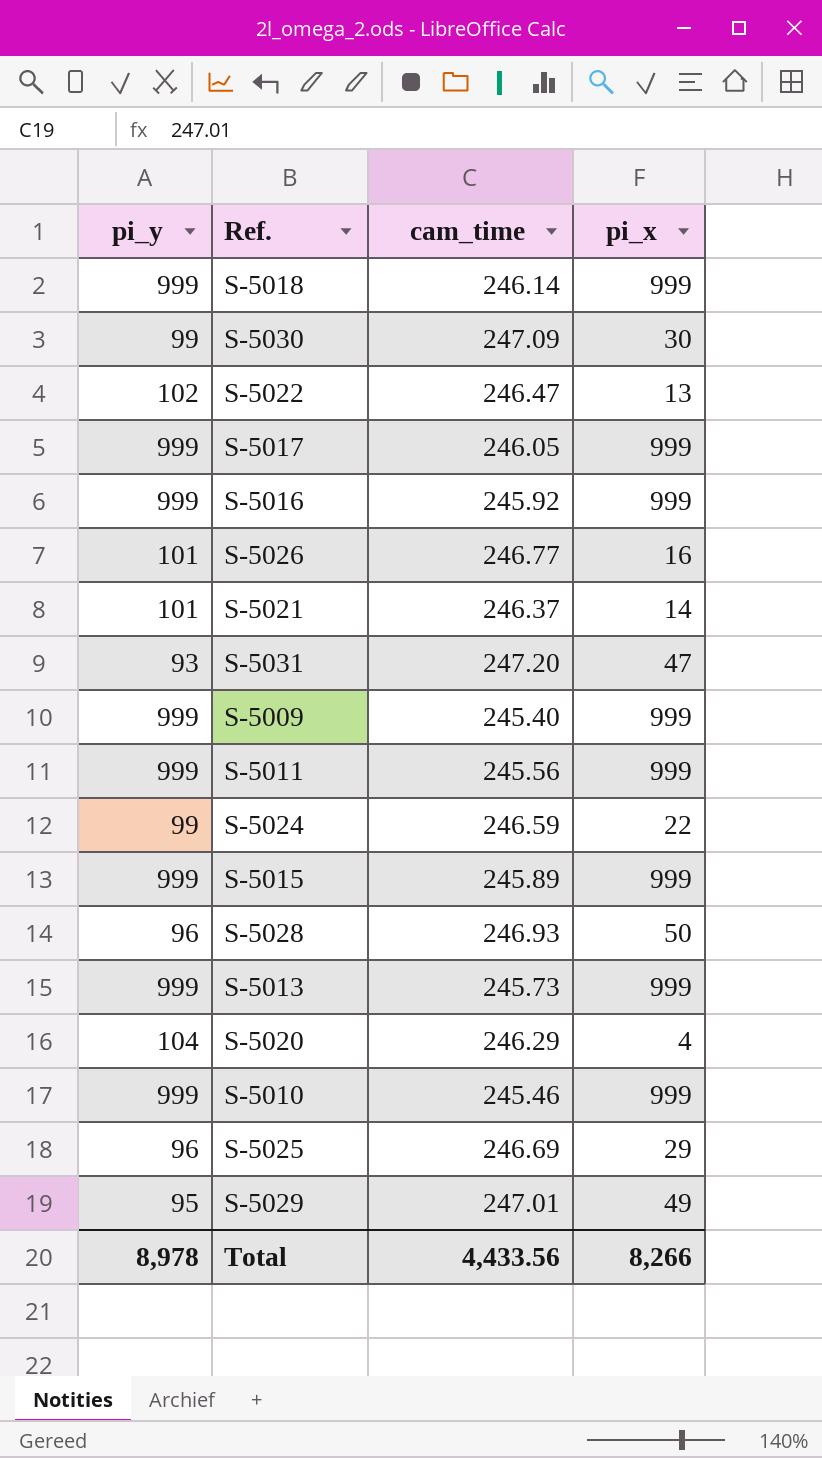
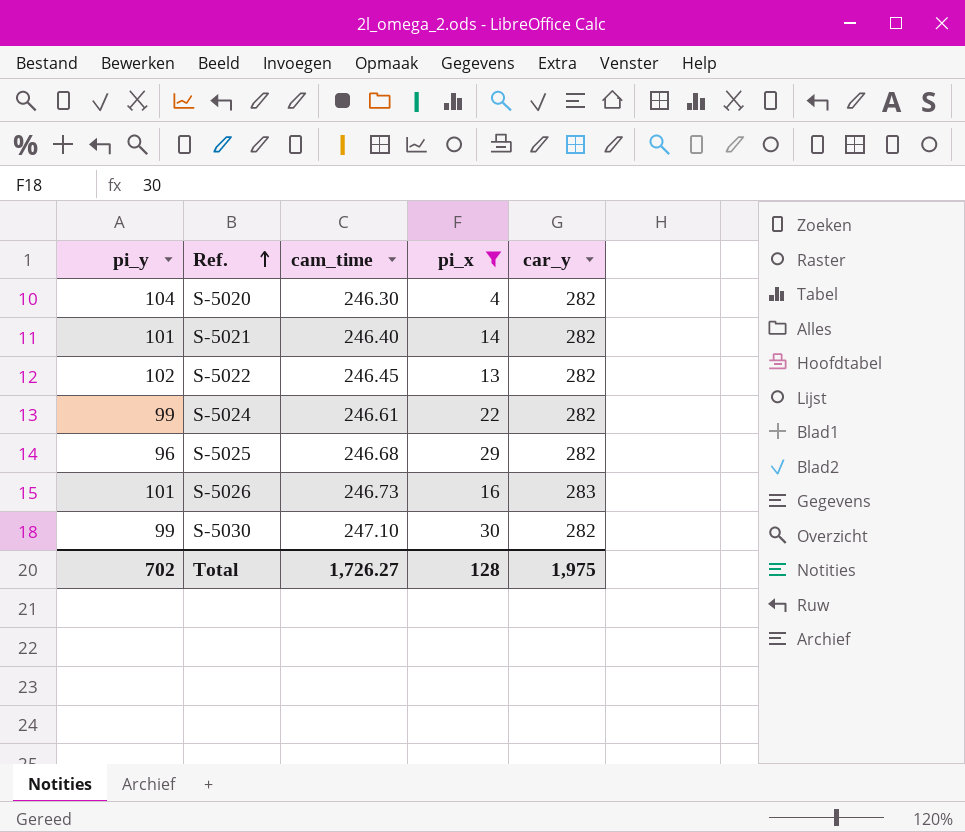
filter: none -> pi_x <= 30
row order: none -> Ref. ascending
column car_y | position: none -> 5
S-5020 | cam_time: 246.29 -> 246.30
S-5021 | cam_time: 246.37 -> 246.40
S-5022 | cam_time: 246.47 -> 246.45
S-5024 | cam_time: 246.59 -> 246.61
S-5025 | cam_time: 246.69 -> 246.68
S-5026 | cam_time: 246.77 -> 246.73
S-5030 | cam_time: 247.09 -> 247.10
Total | pi_y: 8,978 -> 702
Total | cam_time: 4,433.56 -> 1,726.27
Total | pi_x: 8,266 -> 128

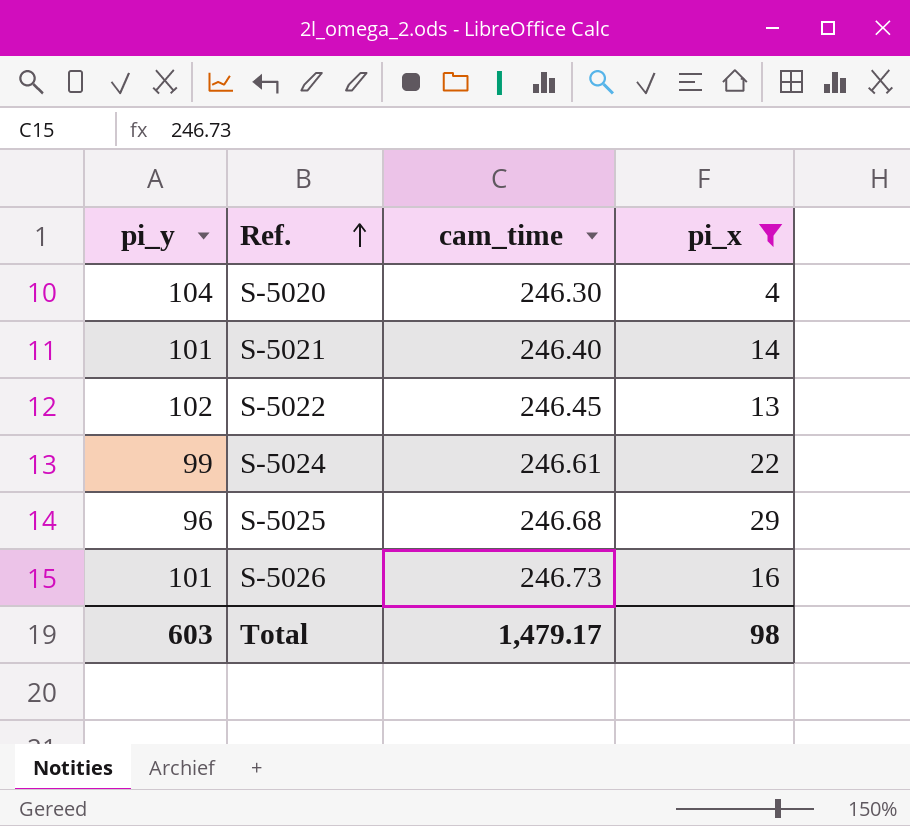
column car_y | position: 5 -> none
row S-5030: 99 | 247.10 | 30 | 282 -> none
Total | pi_y: 702 -> 603
Total | cam_time: 1,726.27 -> 1,479.17
Total | pi_x: 128 -> 98

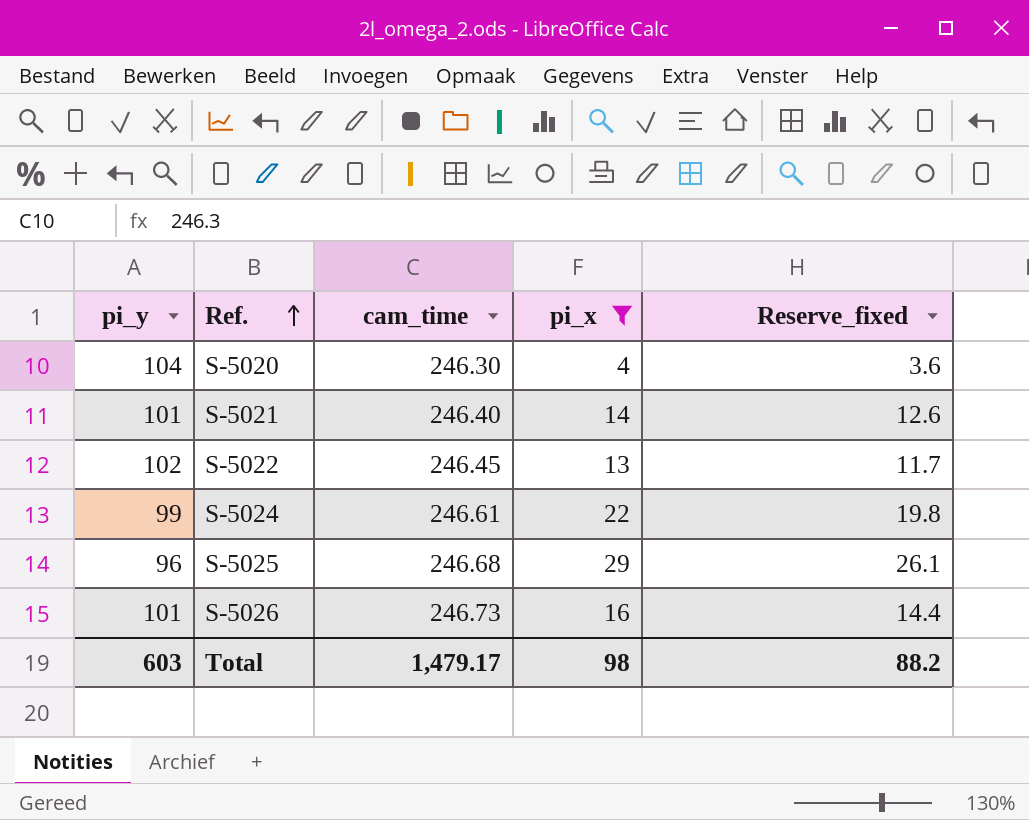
column Reserve_fixed | formula: none -> [pi_x] * 0.9

